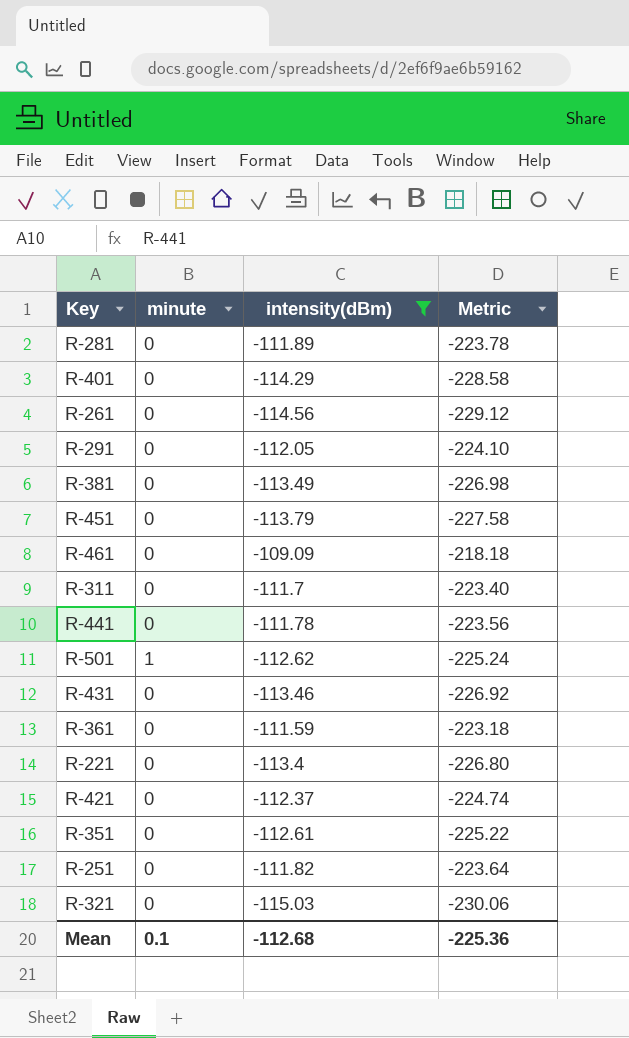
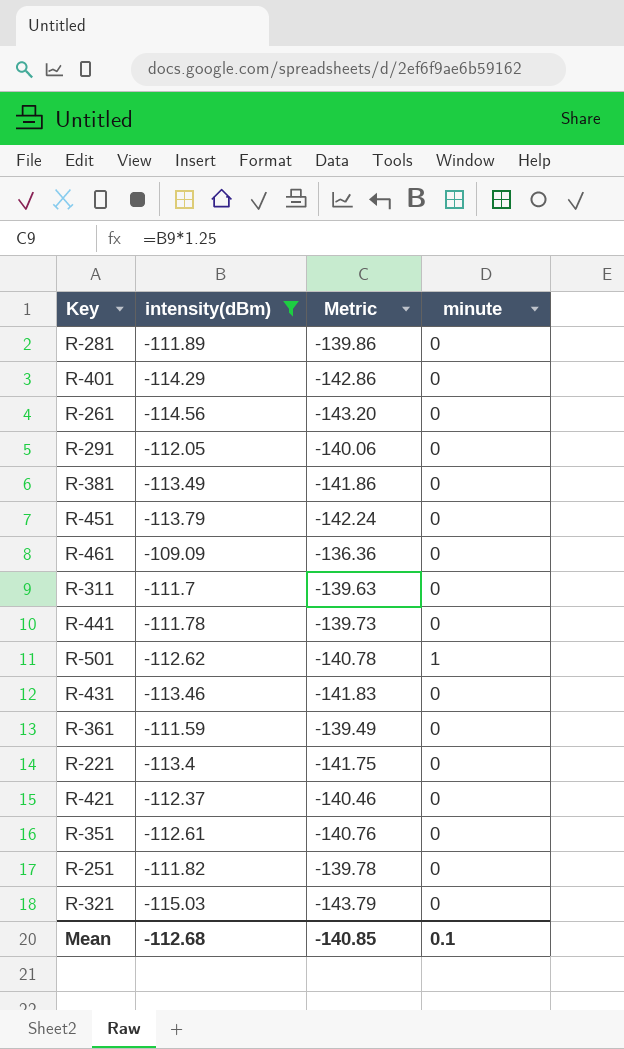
column Metric | formula: [intensity(dBm)] * 2 -> [intensity(dBm)] * 1.25
column minute | position: 2 -> 4
Mean | Metric: -225.36 -> -140.85

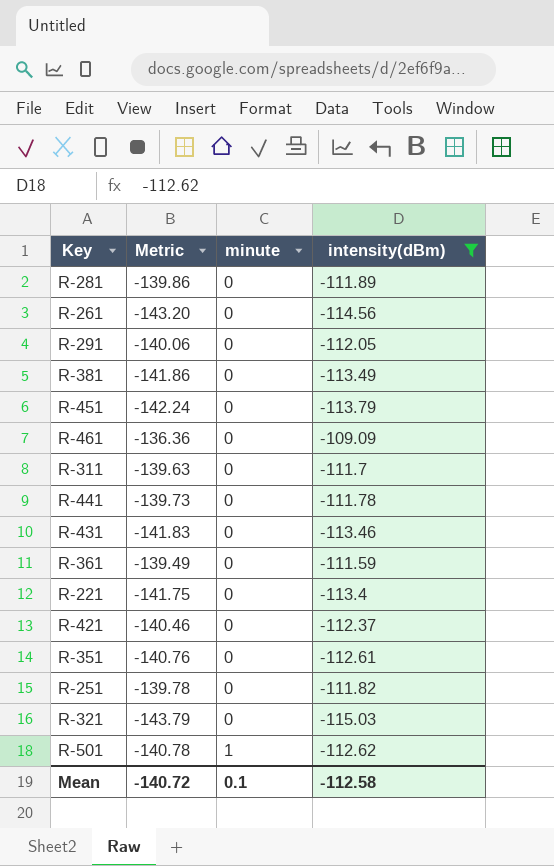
row order: none -> minute ascending
column intensity(dBm) | position: 2 -> 4
row R-401: -114.29 | -142.86 | 0 -> none
Mean | Metric: -140.85 -> -140.72
Mean | intensity(dBm): -112.68 -> -112.58

